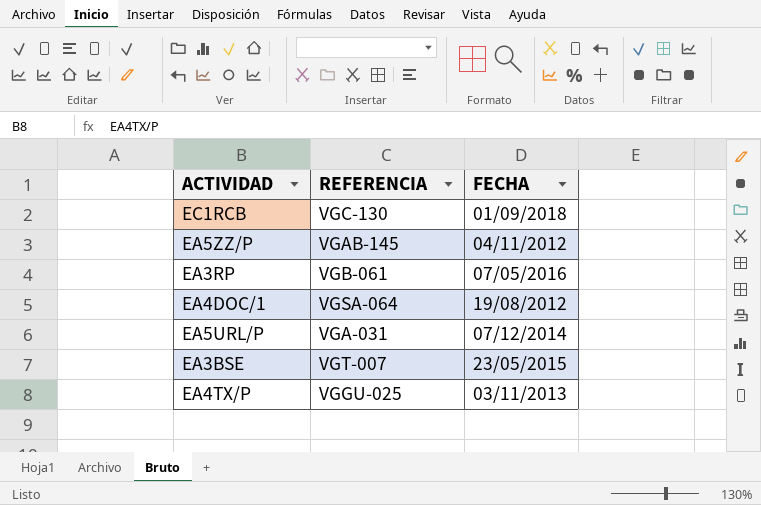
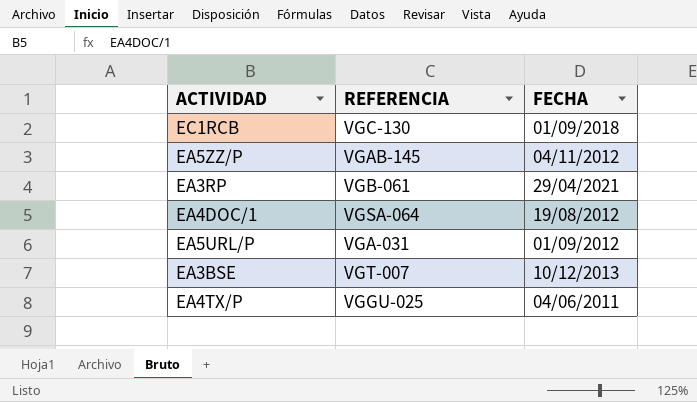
EA3RP | FECHA: 07/05/2016 -> 29/04/2021
EA5URL/P | FECHA: 07/12/2014 -> 01/09/2012
EA3BSE | FECHA: 23/05/2015 -> 10/12/2013
EA4TX/P | FECHA: 03/11/2013 -> 04/06/2011

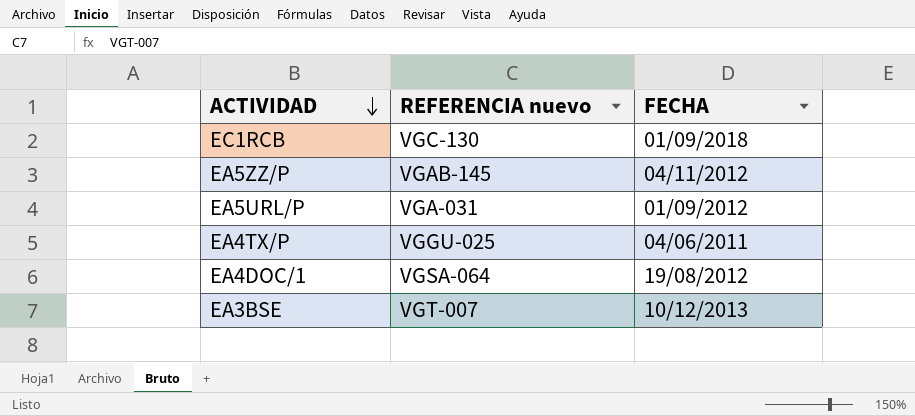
row order: none -> ACTIVIDAD descending
column name: REFERENCIA -> REFERENCIA nuevo
row EA3RP: VGB-061 | 29/04/2021 -> none

